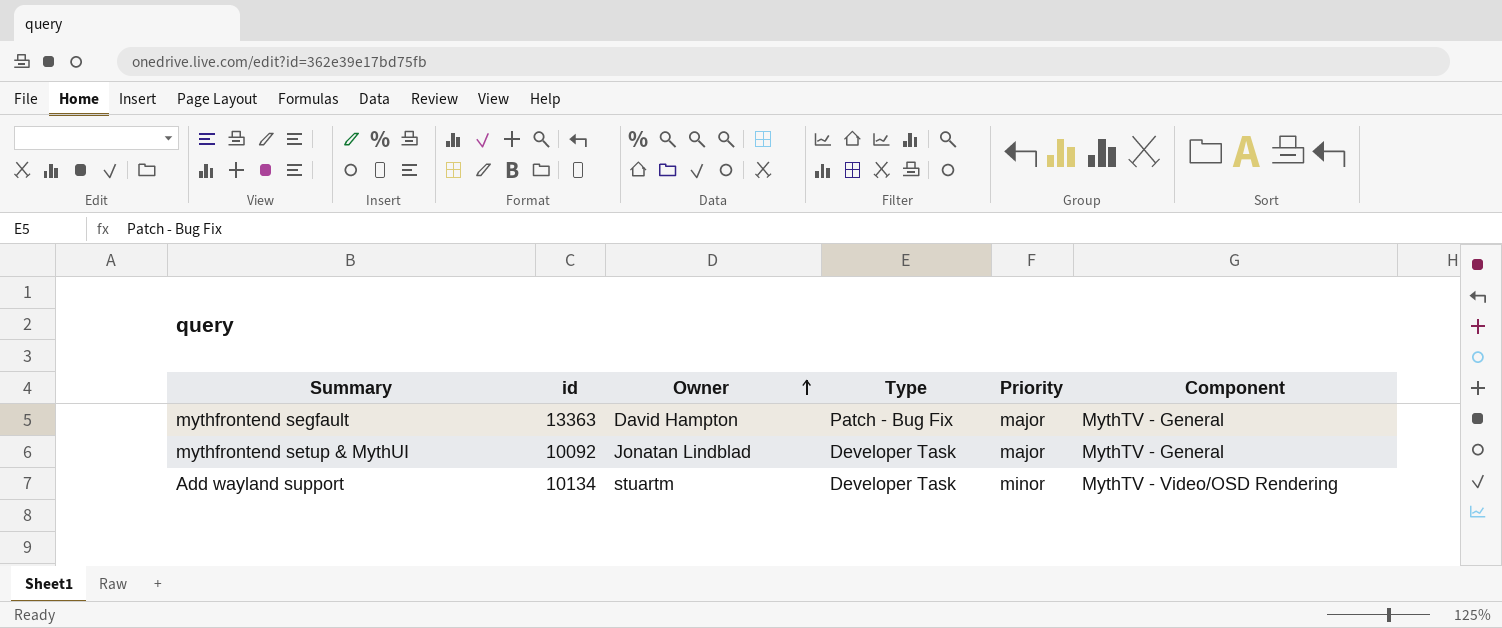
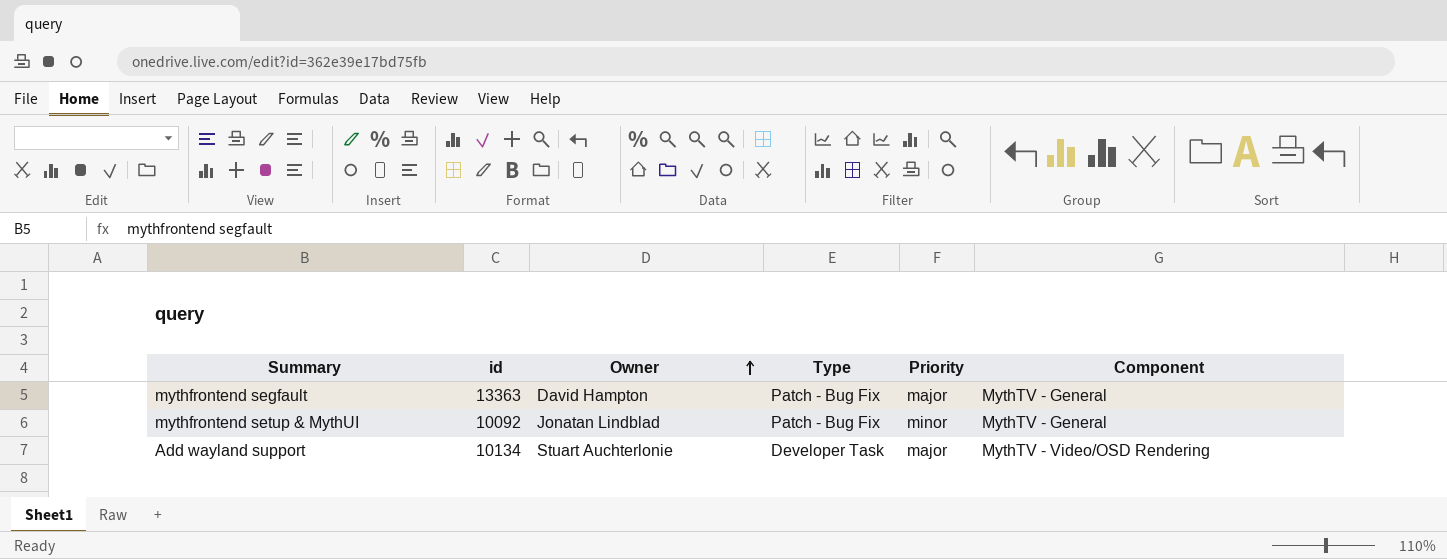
mythfrontend setup & MythUI | Type: Developer Task -> Patch - Bug Fix
mythfrontend setup & MythUI | Priority: major -> minor
Add wayland support | Owner: stuartm -> Stuart Auchterlonie
Add wayland support | Priority: minor -> major

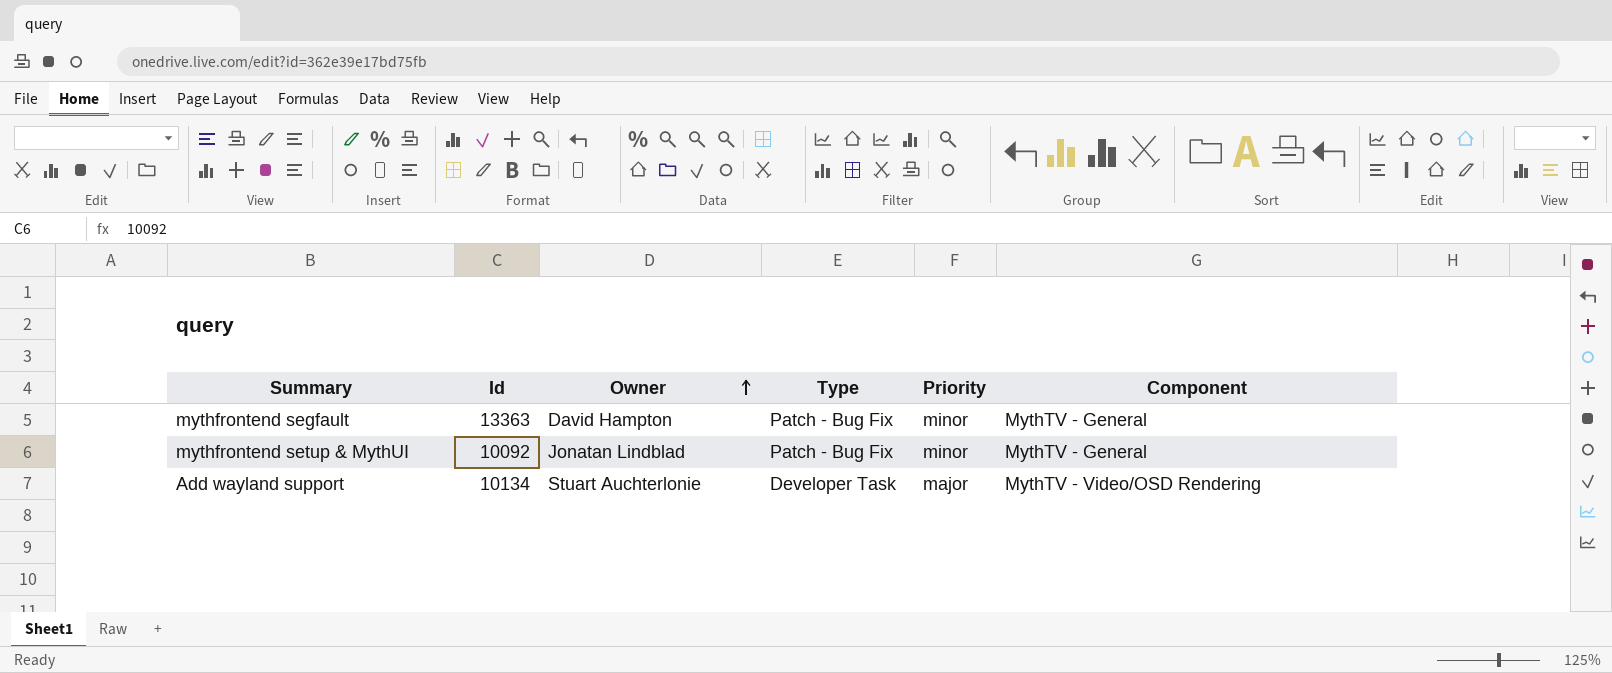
column name: id -> Id
mythfrontend segfault | Priority: major -> minor

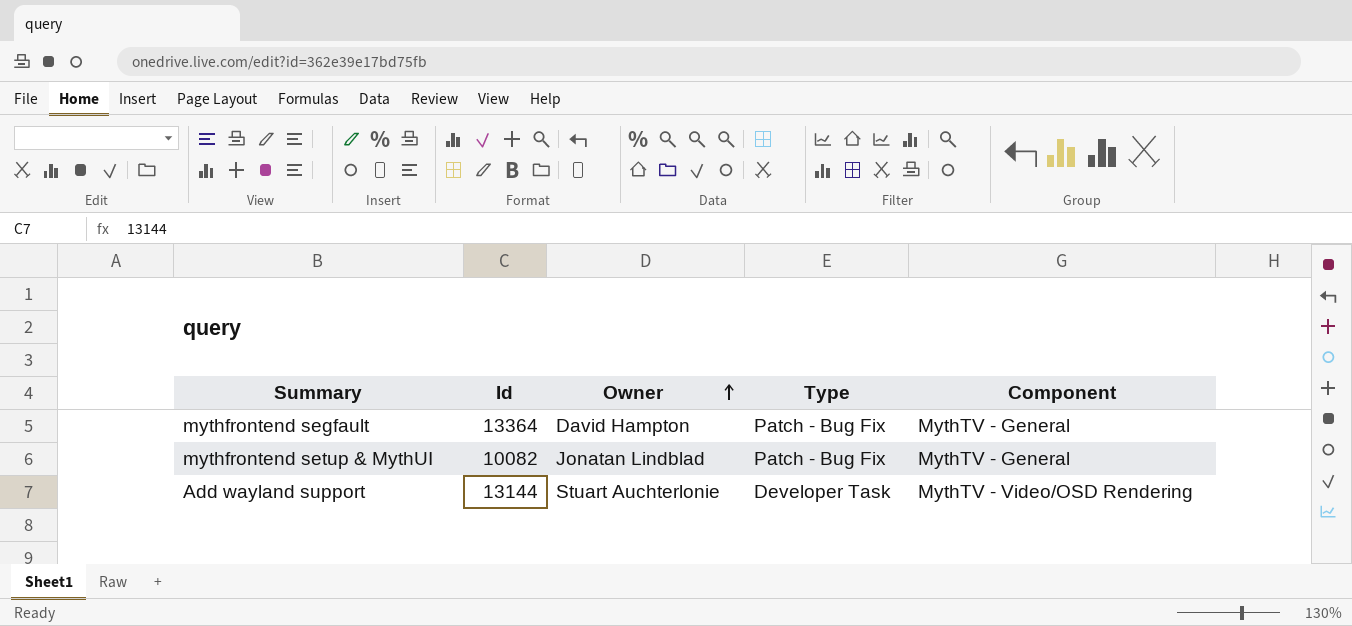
column Priority | position: 5 -> none
mythfrontend segfault | Id: 13363 -> 13364
mythfrontend setup & MythUI | Id: 10092 -> 10082
Add wayland support | Id: 10134 -> 13144

